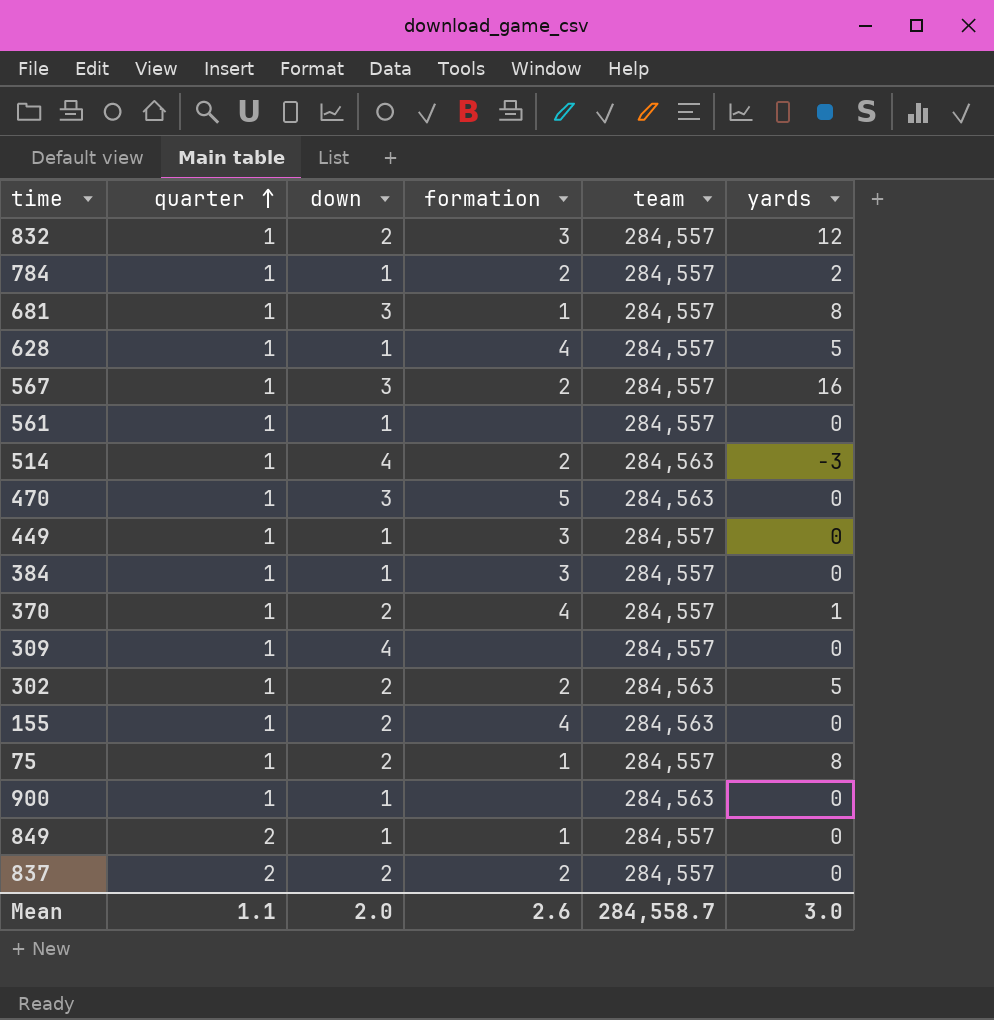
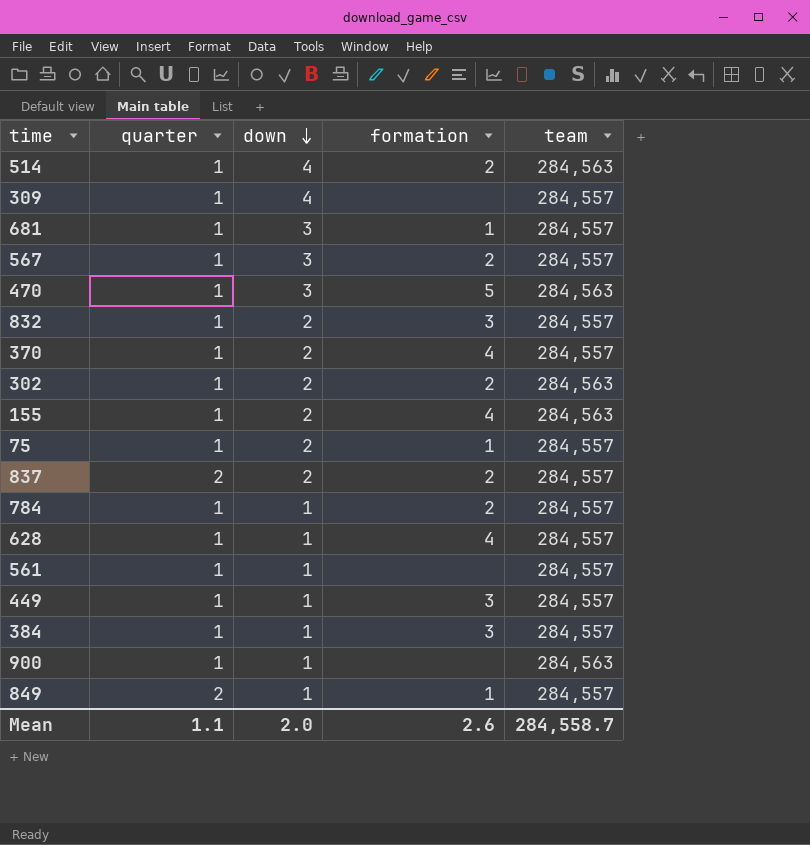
row order: quarter ascending -> down descending
column yards | position: 6 -> none

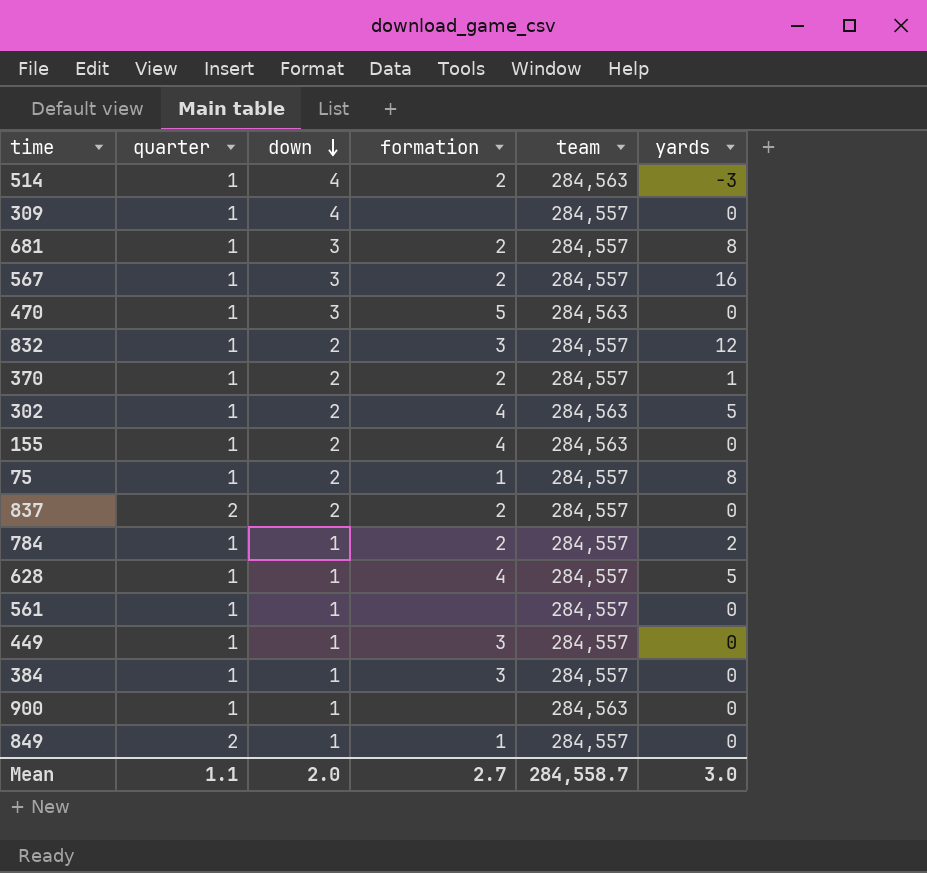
column yards | position: none -> 6
681 | formation: 1 -> 2
370 | formation: 4 -> 2
302 | formation: 2 -> 4
Mean | formation: 2.6 -> 2.7

